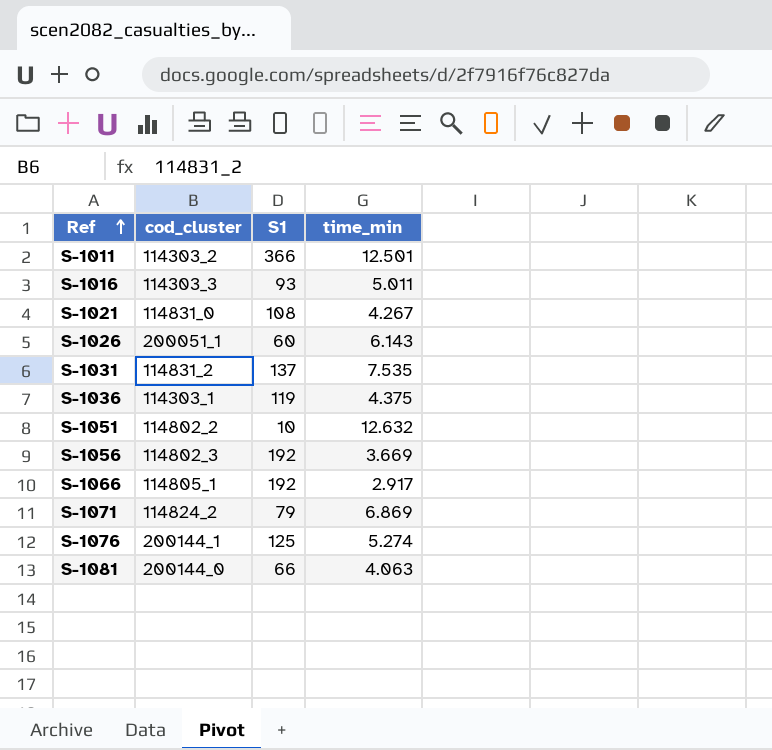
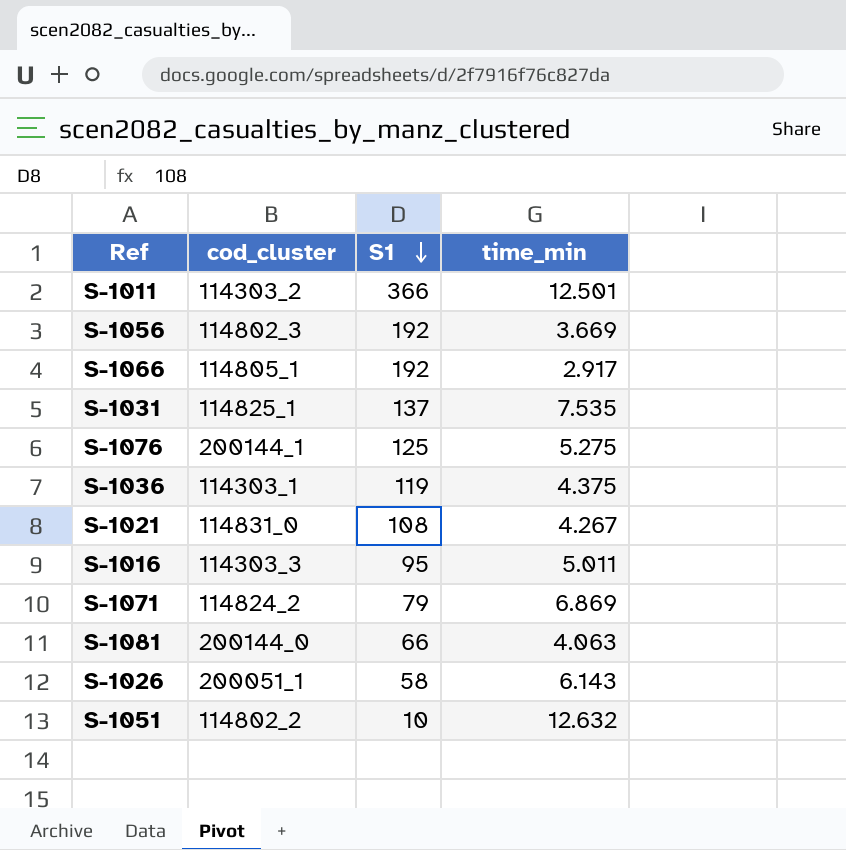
row order: Ref ascending -> S1 descending
S-1031 | cod_cluster: 114831_2 -> 114825_1
S-1076 | time_min: 5.274 -> 5.275
S-1016 | S1: 93 -> 95
S-1026 | S1: 60 -> 58

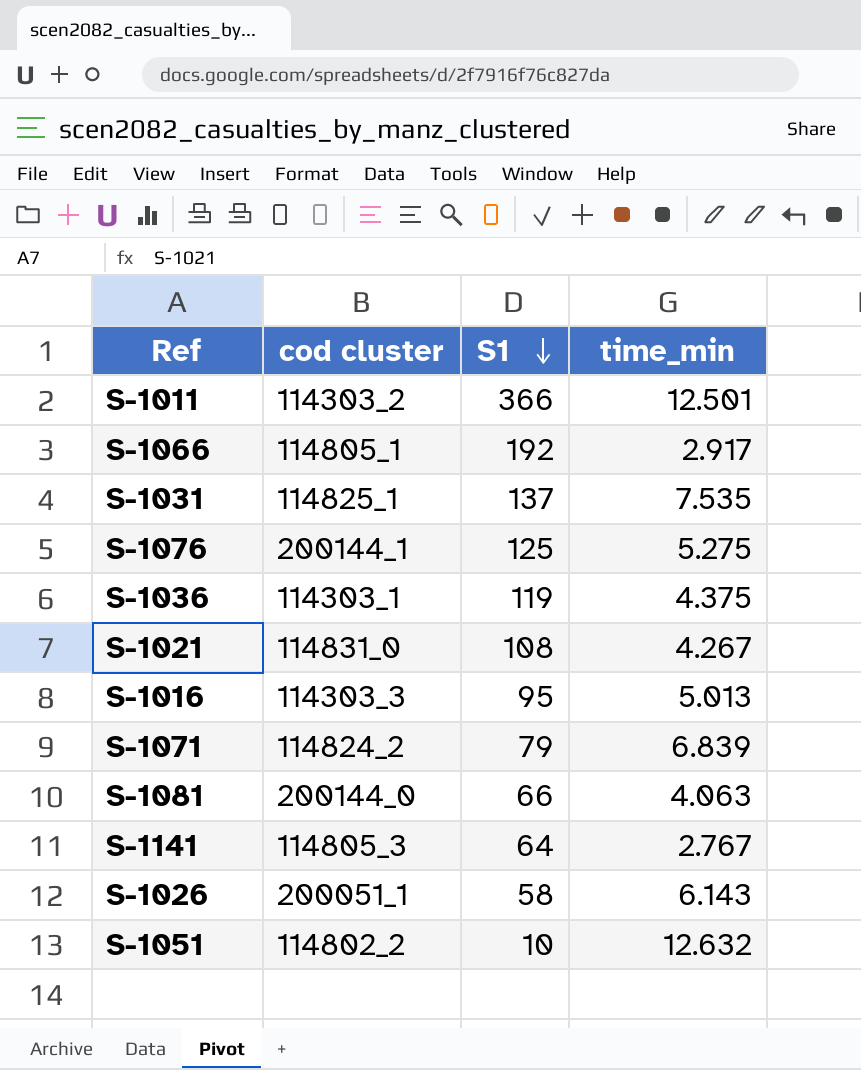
column name: cod_cluster -> cod cluster
row S-1056: 114802_3 | 192 | 3.669 -> none
S-1016 | time_min: 5.011 -> 5.013
S-1071 | time_min: 6.869 -> 6.839
row S-1141: none -> 114805_3 | 64 | 2.767

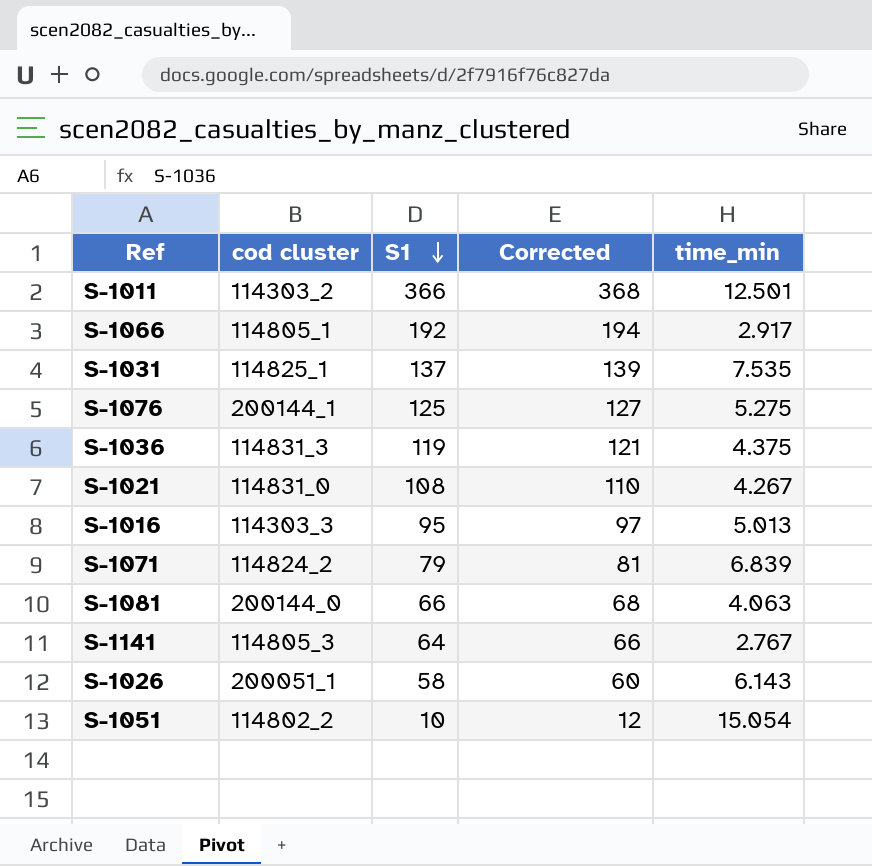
column Corrected | formula: none -> [S1] + 2
S-1036 | cod cluster: 114303_1 -> 114831_3
S-1051 | time_min: 12.632 -> 15.054

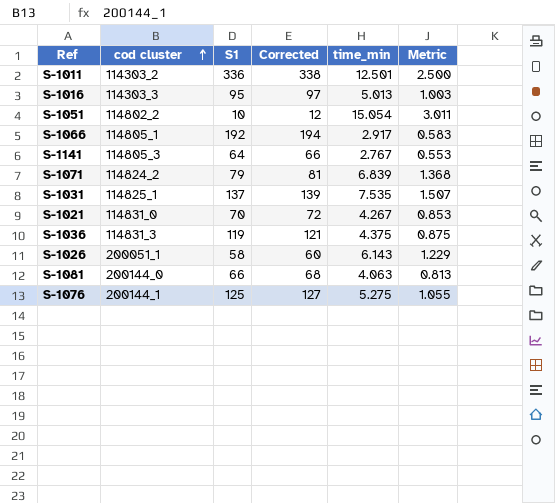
row order: S1 descending -> cod cluster ascending
column Metric | formula: none -> [time_min] * 0.2
S-1011 | S1: 366 -> 336
S-1011 | Corrected: 368 -> 338
S-1021 | S1: 108 -> 70
S-1021 | Corrected: 110 -> 72

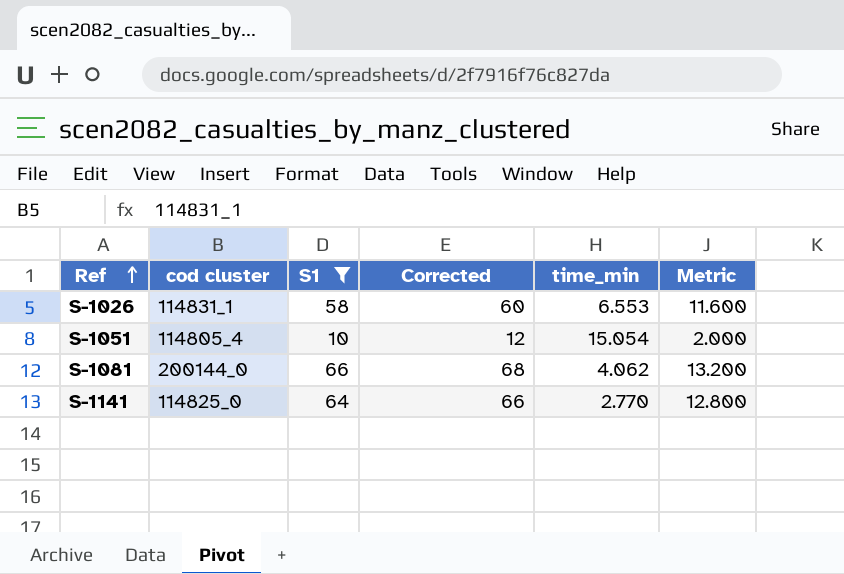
filter: none -> S1 <= 66
row order: cod cluster ascending -> Ref ascending
column Metric | formula: [time_min] * 0.2 -> [S1] * 0.2
S-1026 | cod cluster: 200051_1 -> 114831_1
S-1026 | time_min: 6.143 -> 6.553
S-1051 | cod cluster: 114802_2 -> 114805_4
S-1081 | time_min: 4.063 -> 4.062
S-1141 | cod cluster: 114805_3 -> 114825_0
S-1141 | time_min: 2.767 -> 2.770

